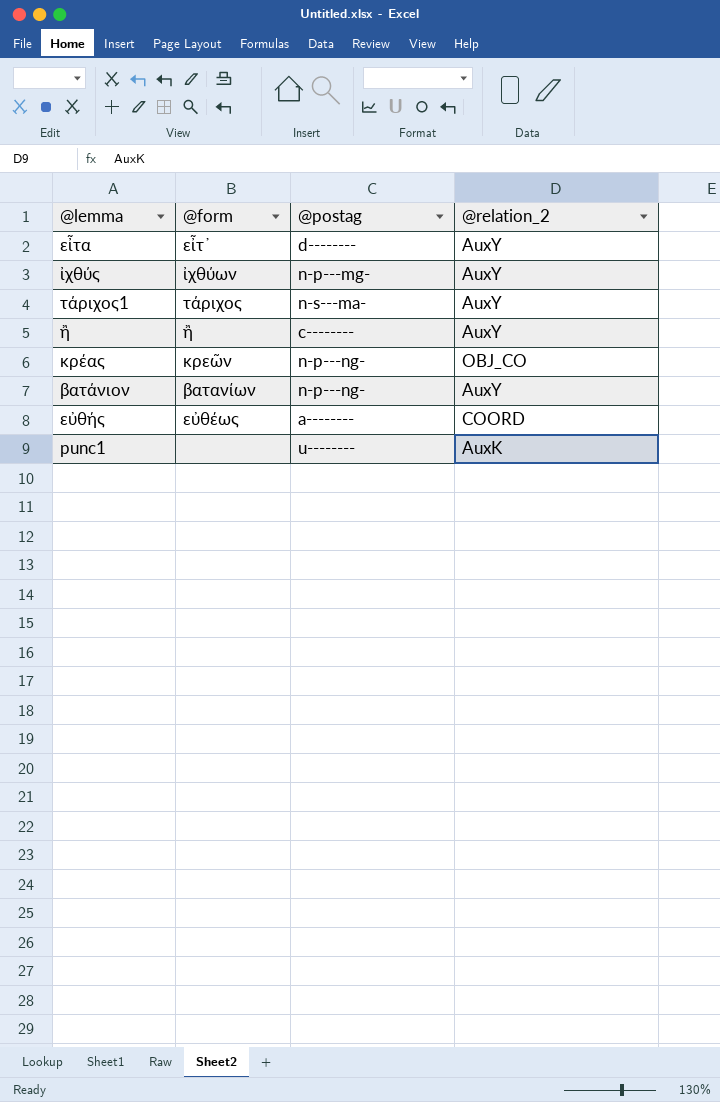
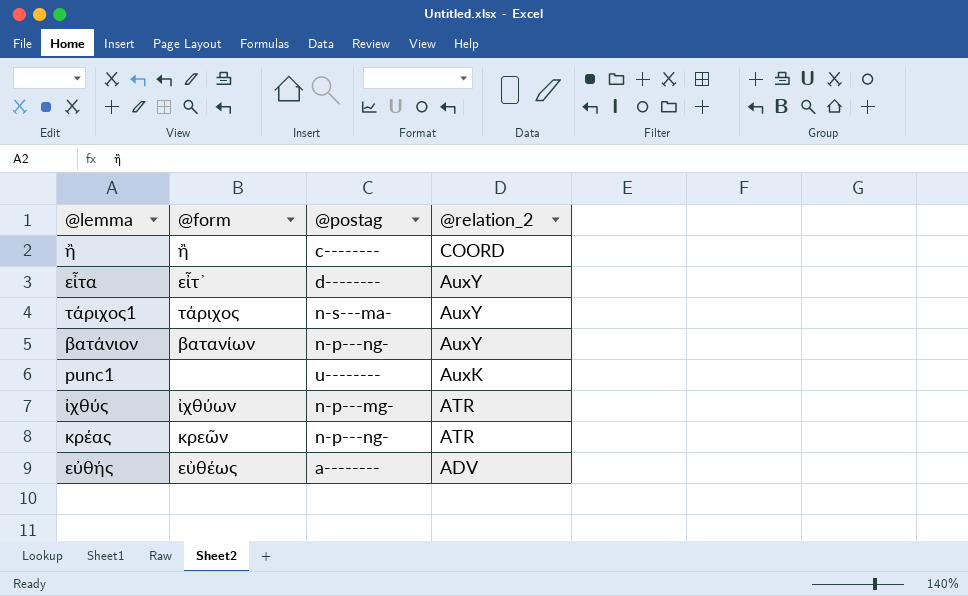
row order: none -> @relation_2 descending
ἢ | @relation_2: AuxY -> COORD
ἰχθύς | @relation_2: AuxY -> ATR
κρέας | @relation_2: OBJ_CO -> ATR
εὐθής | @relation_2: COORD -> ADV

